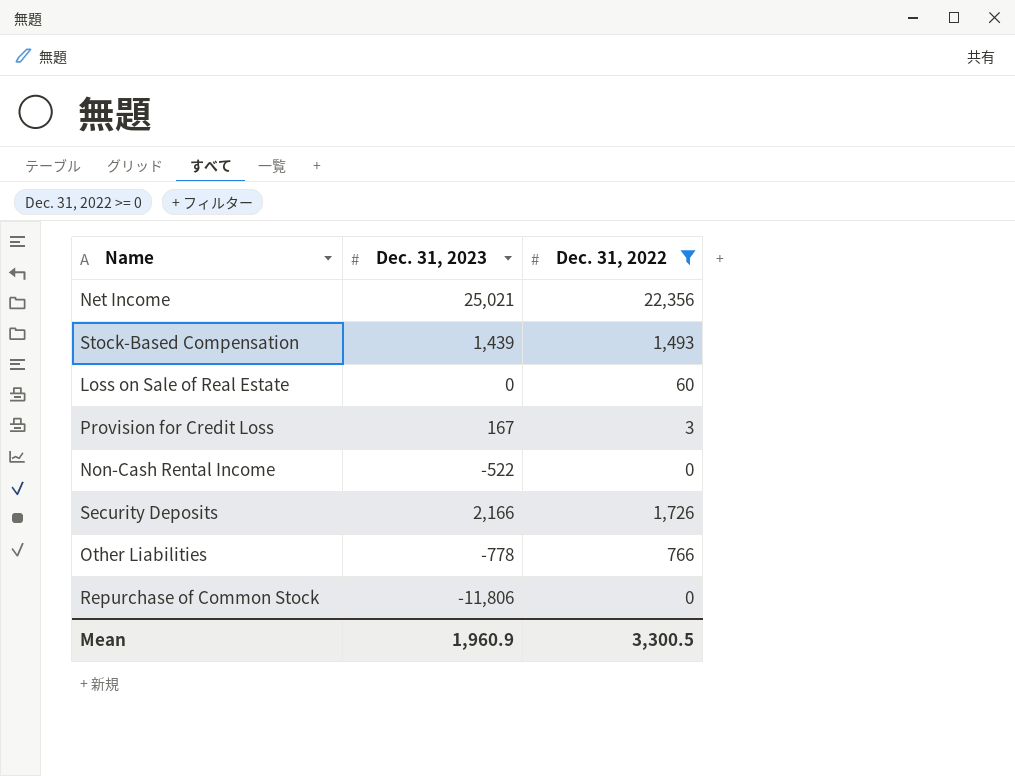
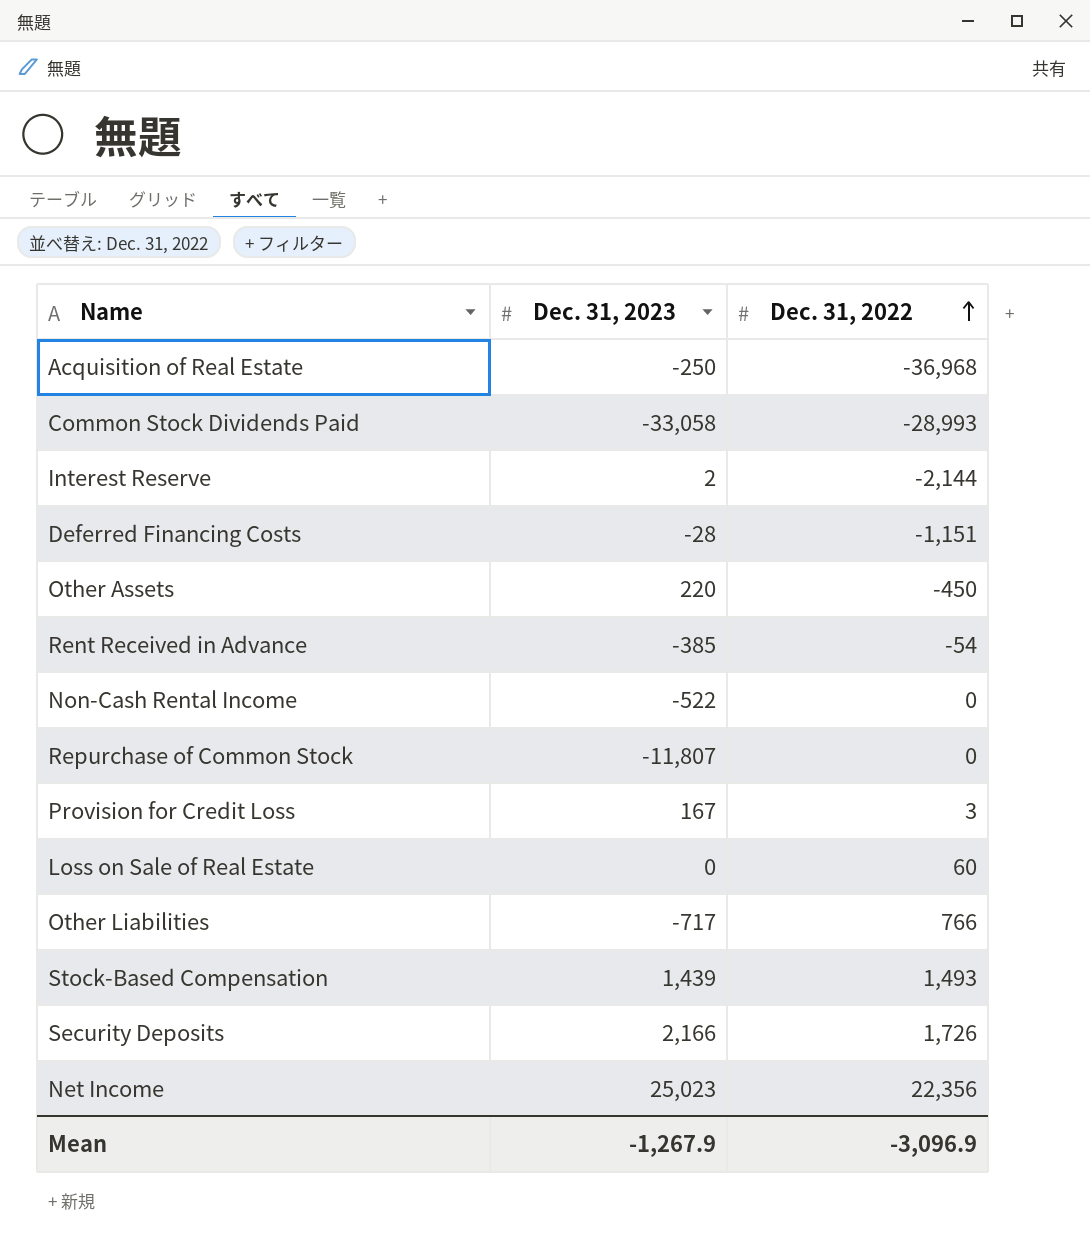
filter: Dec. 31, 2022 >= 0 -> none
row order: none -> Dec. 31, 2022 ascending
Repurchase of Common Stock | Dec. 31, 2023: -11,806 -> -11,807
Other Liabilities | Dec. 31, 2023: -778 -> -717
Net Income | Dec. 31, 2023: 25,021 -> 25,023
Mean | Dec. 31, 2023: 1,960.9 -> -1,267.9
Mean | Dec. 31, 2022: 3,300.5 -> -3,096.9

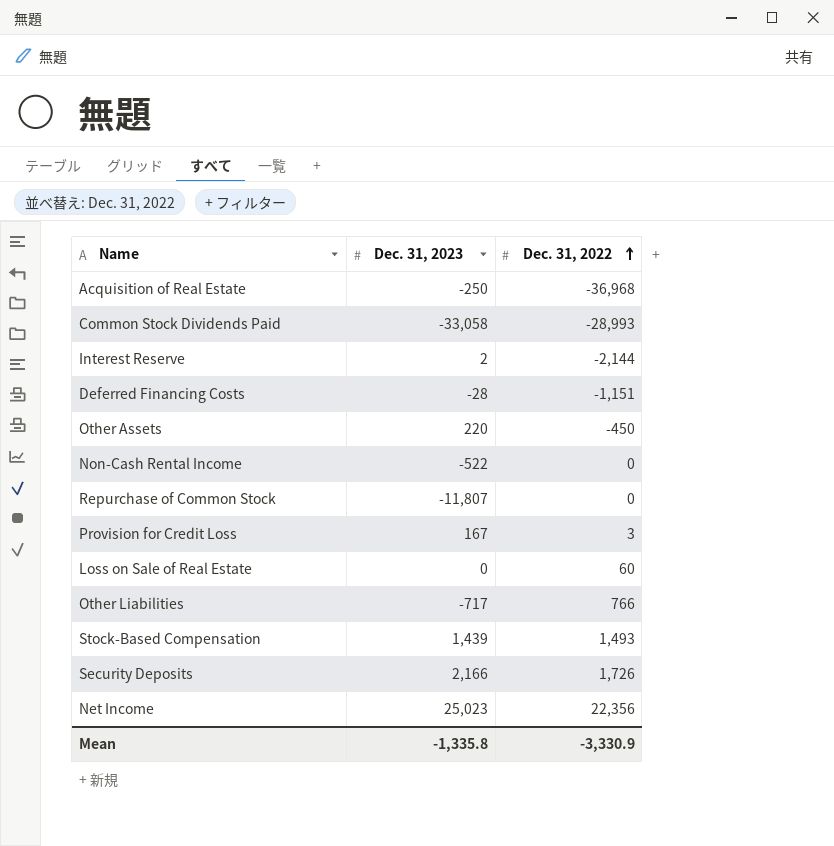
row Rent Received in Advance: -385 | -54 -> none
Mean | Dec. 31, 2023: -1,267.9 -> -1,335.8
Mean | Dec. 31, 2022: -3,096.9 -> -3,330.9

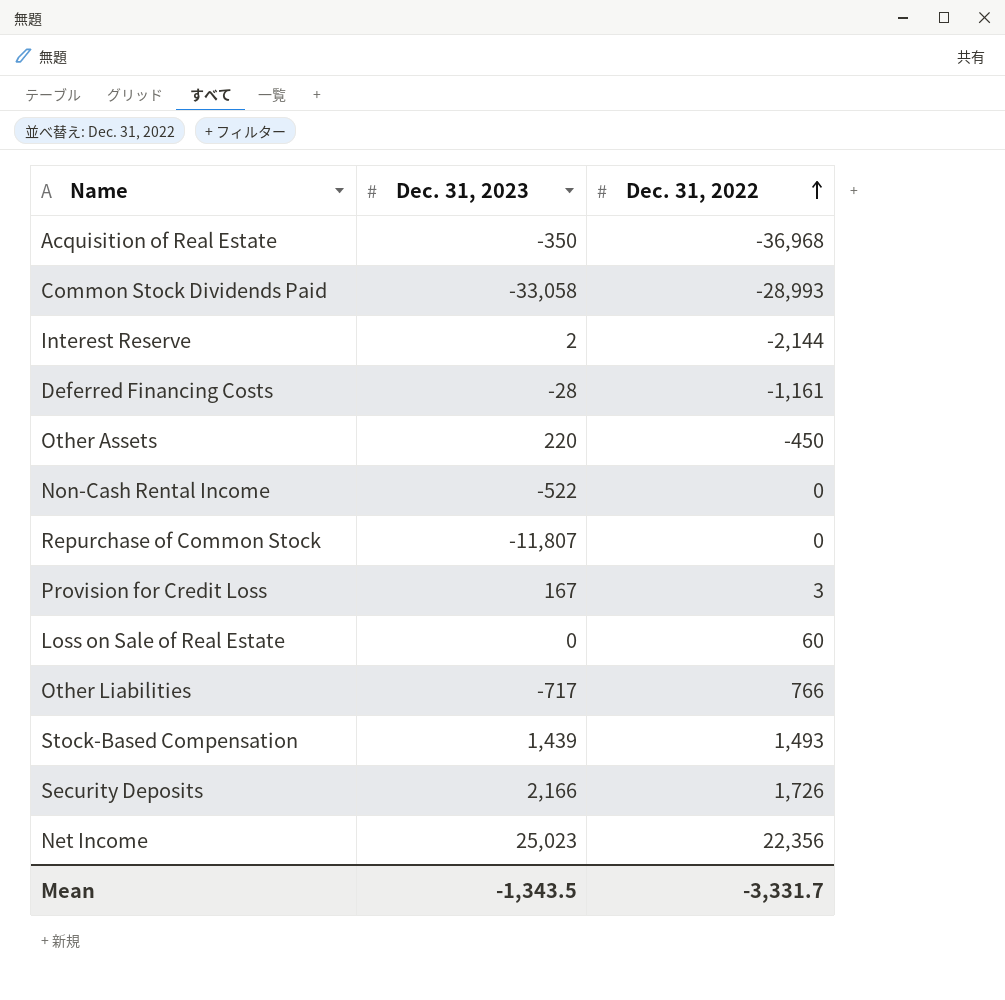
Acquisition of Real Estate | Dec. 31, 2023: -250 -> -350
Deferred Financing Costs | Dec. 31, 2022: -1,151 -> -1,161
Mean | Dec. 31, 2023: -1,335.8 -> -1,343.5
Mean | Dec. 31, 2022: -3,330.9 -> -3,331.7

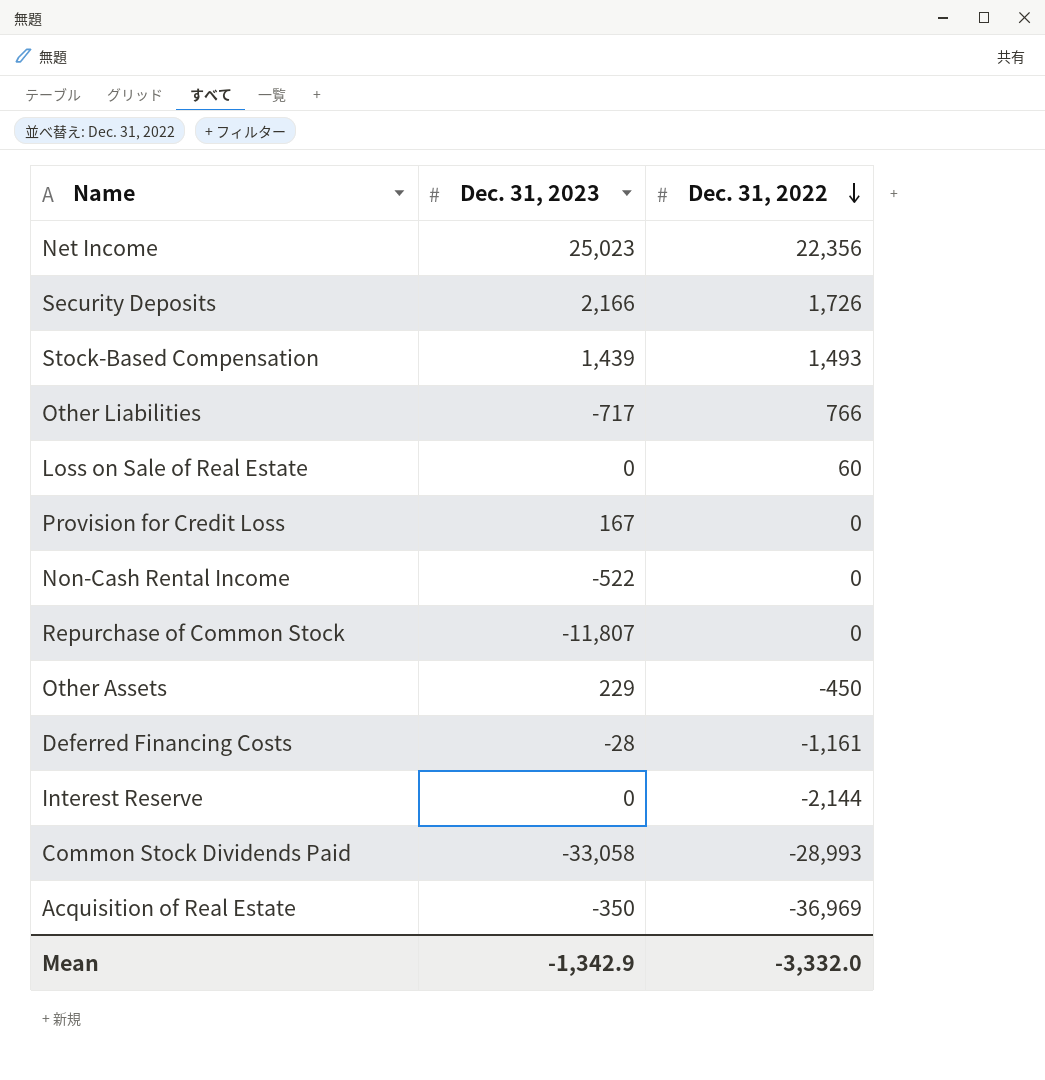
row order: Dec. 31, 2022 ascending -> Dec. 31, 2022 descending
Provision for Credit Loss | Dec. 31, 2022: 3 -> 0
Other Assets | Dec. 31, 2023: 220 -> 229
Interest Reserve | Dec. 31, 2023: 2 -> 0
Acquisition of Real Estate | Dec. 31, 2022: -36,968 -> -36,969
Mean | Dec. 31, 2023: -1,343.5 -> -1,342.9
Mean | Dec. 31, 2022: -3,331.7 -> -3,332.0

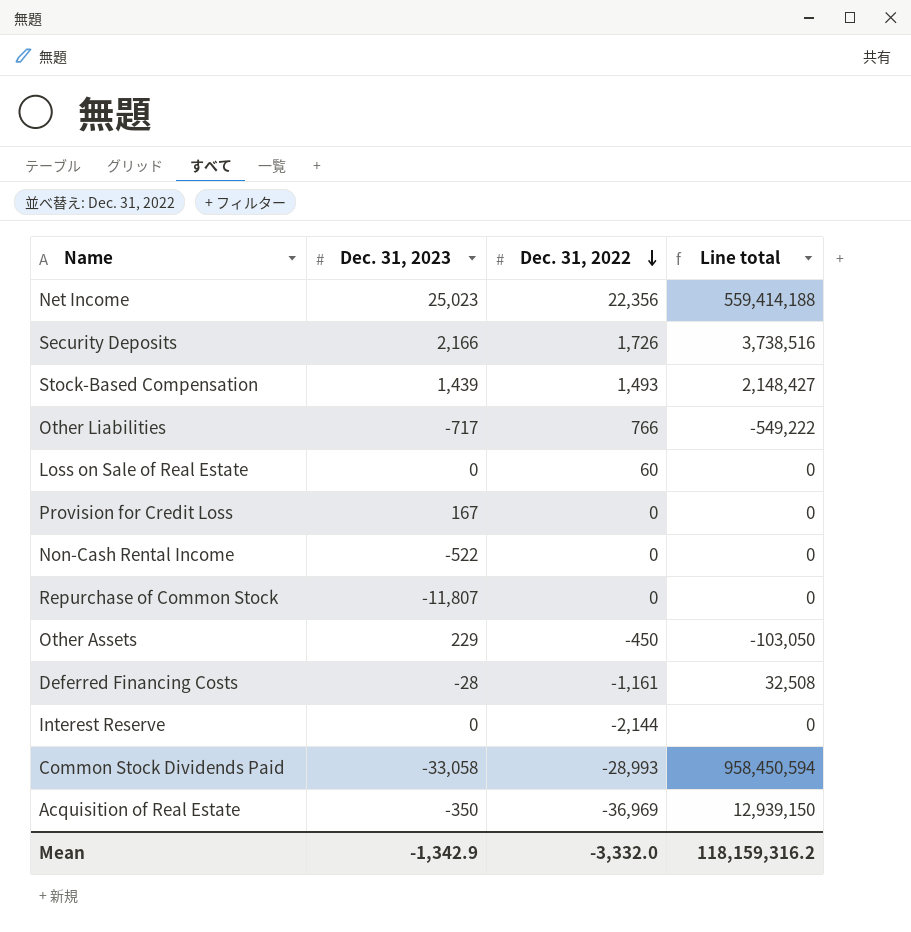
column Line total | formula: none -> [Dec. 31, 2023] * [Dec. 31, 2022]

